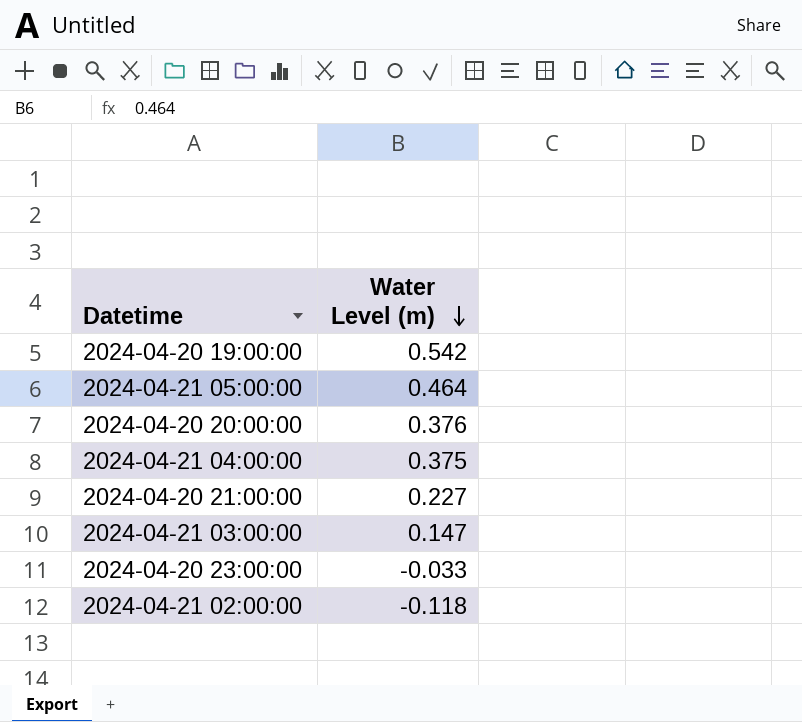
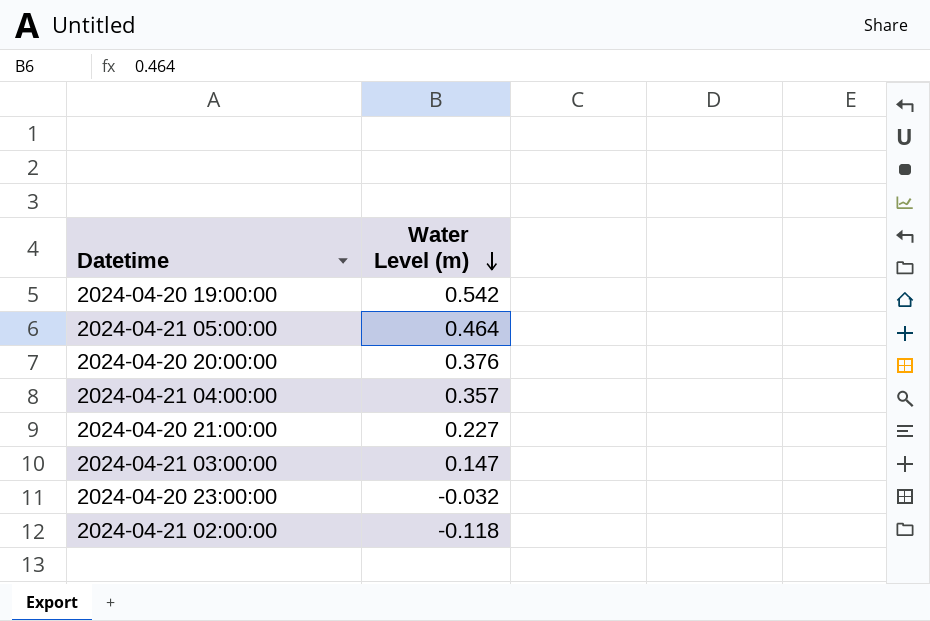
2024-04-21 04:00:00 | Water Level (m): 0.375 -> 0.357
2024-04-20 23:00:00 | Water Level (m): -0.033 -> -0.032

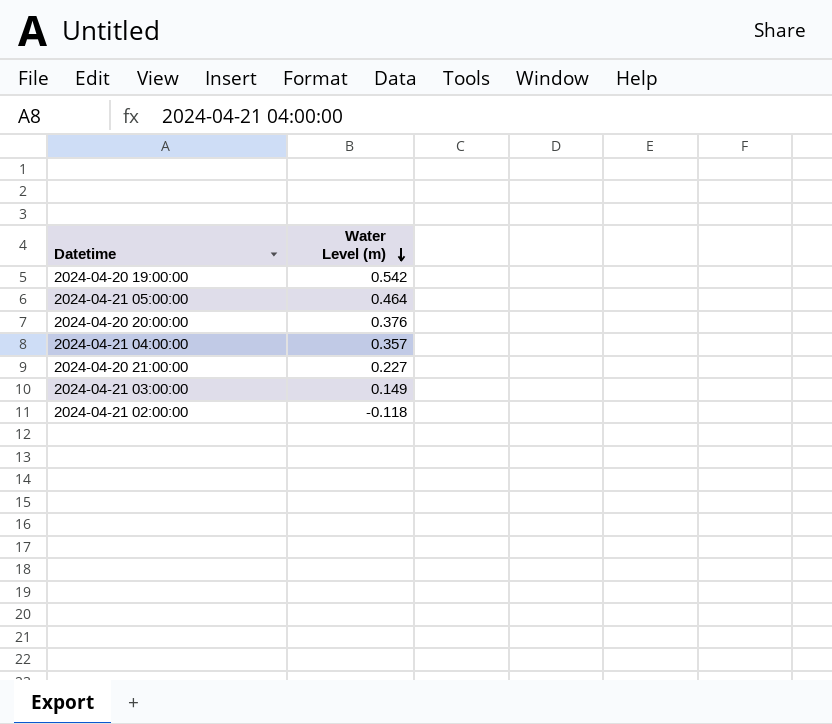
row 2024-04-20 23:00:00: -0.032 -> none
2024-04-21 03:00:00 | Water Level (m): 0.147 -> 0.149

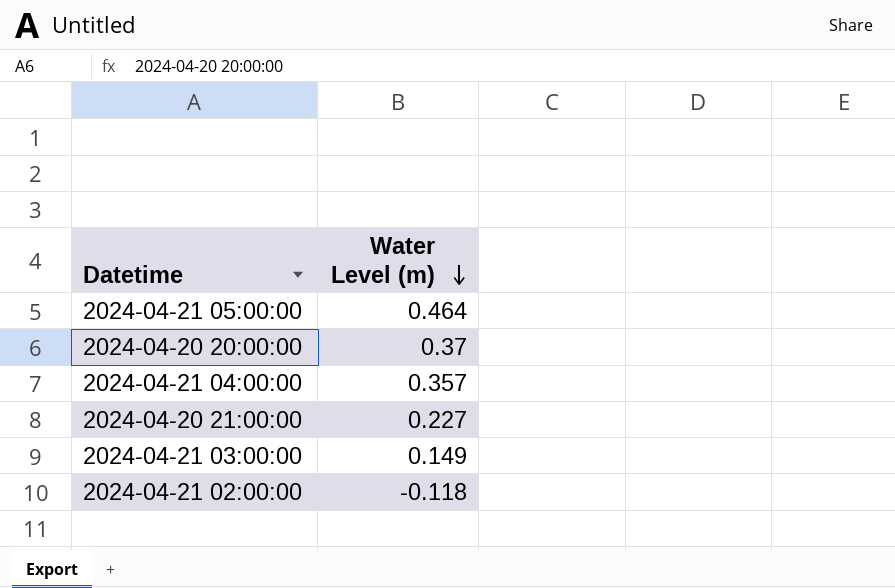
row 2024-04-20 19:00:00: 0.542 -> none
2024-04-20 20:00:00 | Water Level (m): 0.376 -> 0.37

